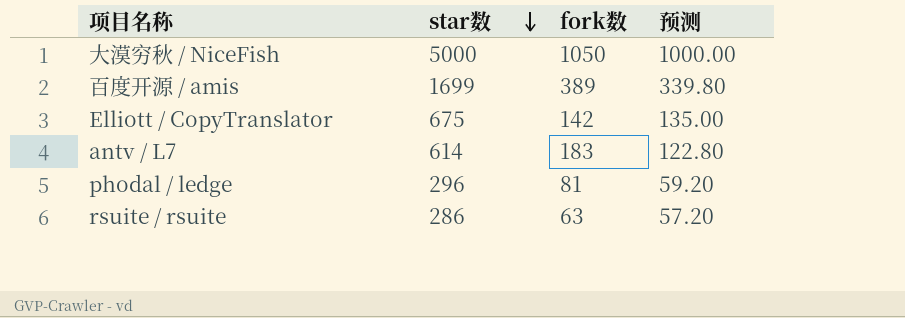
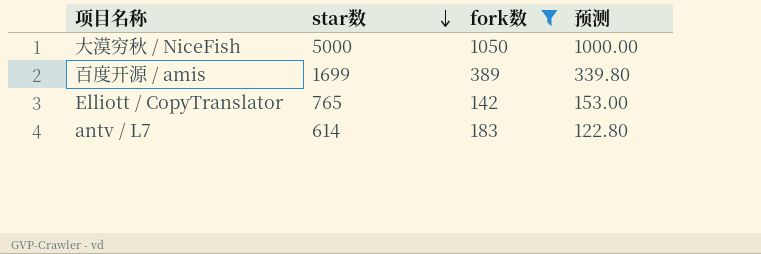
filter: none -> fork数 >= 142
Elliott / CopyTranslator | star数: 675 -> 765
Elliott / CopyTranslator | 预测: 135.00 -> 153.00

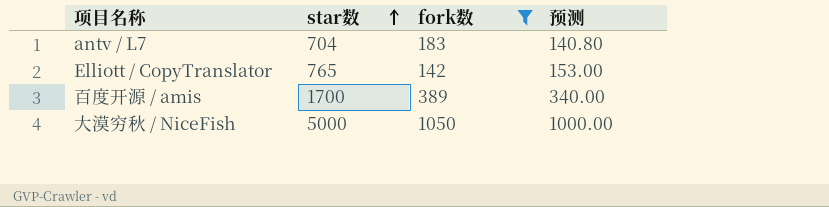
row order: star数 descending -> star数 ascending
antv / L7 | star数: 614 -> 704
antv / L7 | 预测: 122.80 -> 140.80
百度开源 / amis | star数: 1699 -> 1700
百度开源 / amis | 预测: 339.80 -> 340.00

